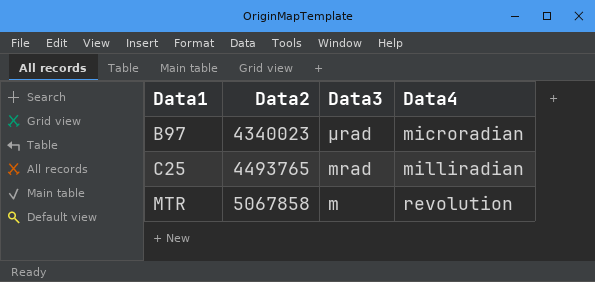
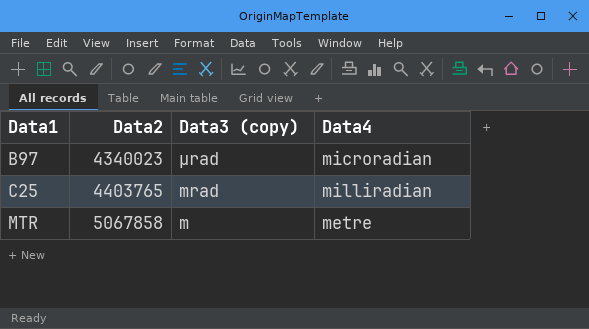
column name: Data3 -> Data3 (copy)
C25 | Data2: 4493765 -> 4403765
MTR | Data4: revolution -> metre

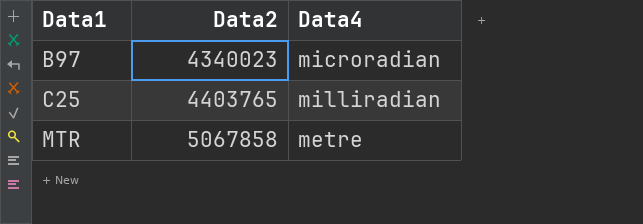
column Data3 (copy) | position: 3 -> none

